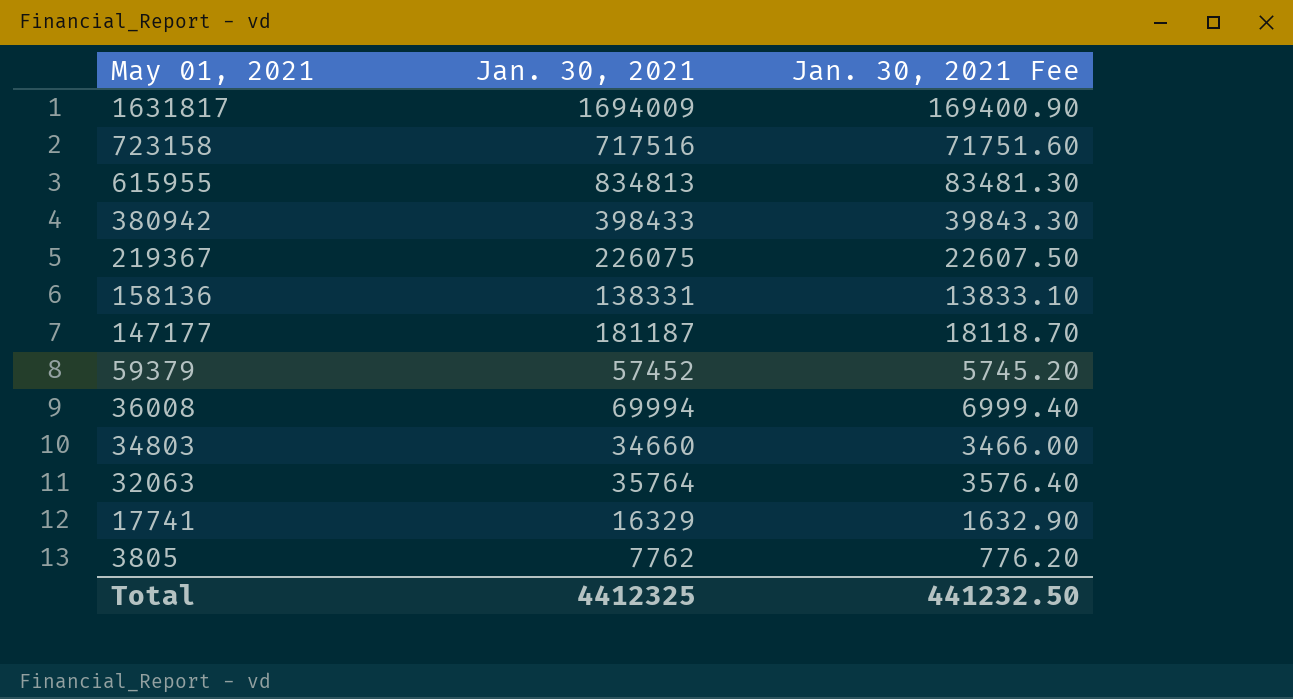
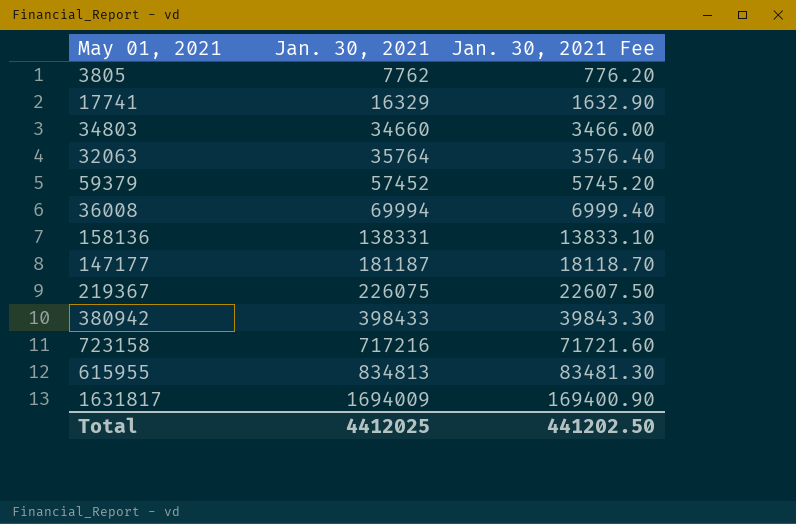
row order: May 01, 2021 descending -> Jan. 30, 2021 ascending
723158 | Jan. 30, 2021: 717516 -> 717216
723158 | Jan. 30, 2021 Fee: 71751.60 -> 71721.60
Total | Jan. 30, 2021: 4412325 -> 4412025
Total | Jan. 30, 2021 Fee: 441232.50 -> 441202.50

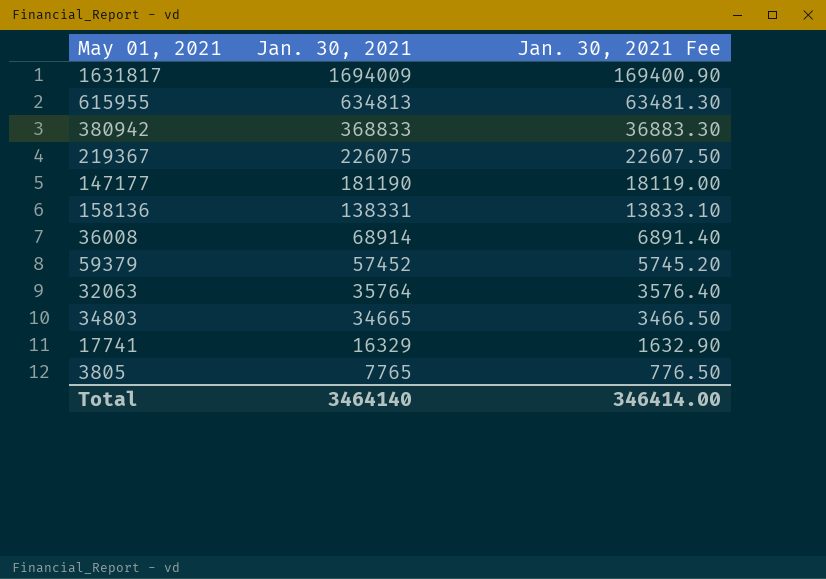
row order: Jan. 30, 2021 ascending -> Jan. 30, 2021 descending
row 723158: 717216 | 71721.60 -> none
615955 | Jan. 30, 2021: 834813 -> 634813
615955 | Jan. 30, 2021 Fee: 83481.30 -> 63481.30
380942 | Jan. 30, 2021: 398433 -> 368833
380942 | Jan. 30, 2021 Fee: 39843.30 -> 36883.30
147177 | Jan. 30, 2021: 181187 -> 181190
147177 | Jan. 30, 2021 Fee: 18118.70 -> 18119.00
36008 | Jan. 30, 2021: 69994 -> 68914
36008 | Jan. 30, 2021 Fee: 6999.40 -> 6891.40
34803 | Jan. 30, 2021: 34660 -> 34665
34803 | Jan. 30, 2021 Fee: 3466.00 -> 3466.50
3805 | Jan. 30, 2021: 7762 -> 7765
3805 | Jan. 30, 2021 Fee: 776.20 -> 776.50
Total | Jan. 30, 2021: 4412025 -> 3464140
Total | Jan. 30, 2021 Fee: 441202.50 -> 346414.00

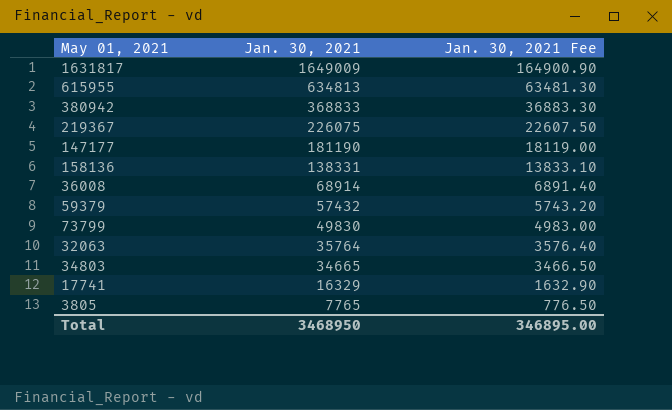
1631817 | Jan. 30, 2021: 1694009 -> 1649009
1631817 | Jan. 30, 2021 Fee: 169400.90 -> 164900.90
59379 | Jan. 30, 2021: 57452 -> 57432
59379 | Jan. 30, 2021 Fee: 5745.20 -> 5743.20
row 73799: none -> 49830 | 4983.00
Total | Jan. 30, 2021: 3464140 -> 3468950
Total | Jan. 30, 2021 Fee: 346414.00 -> 346895.00

